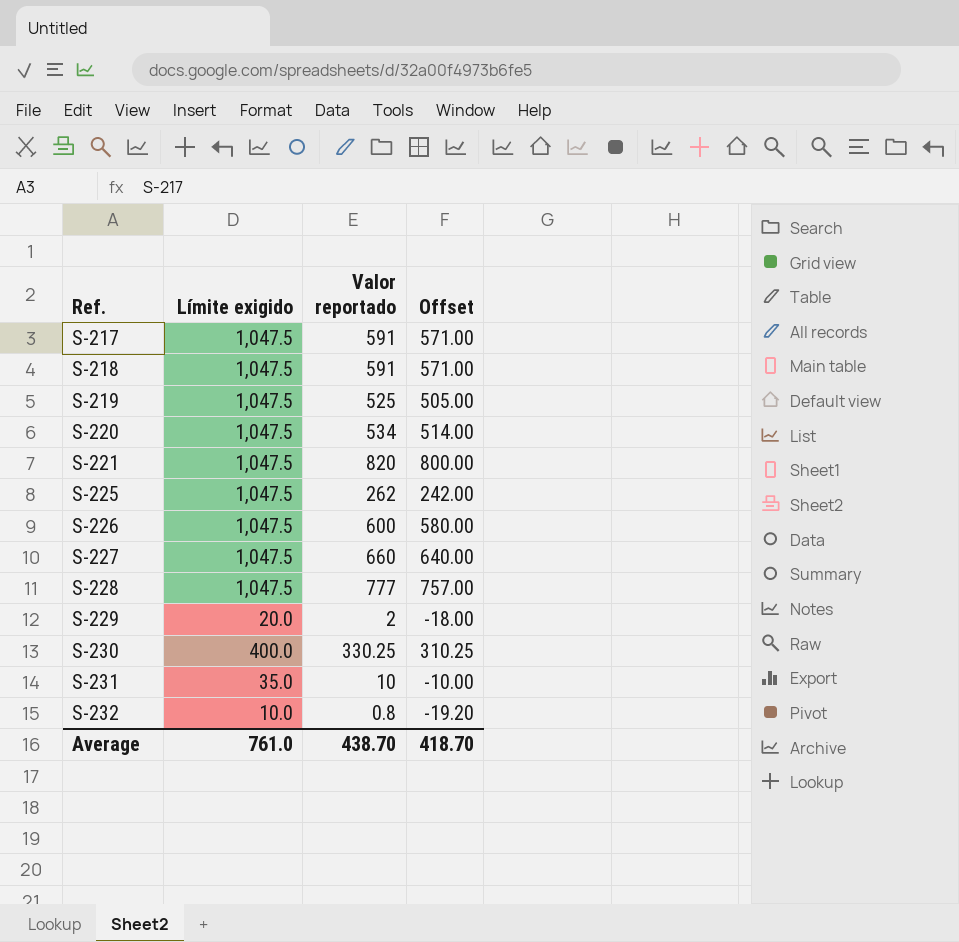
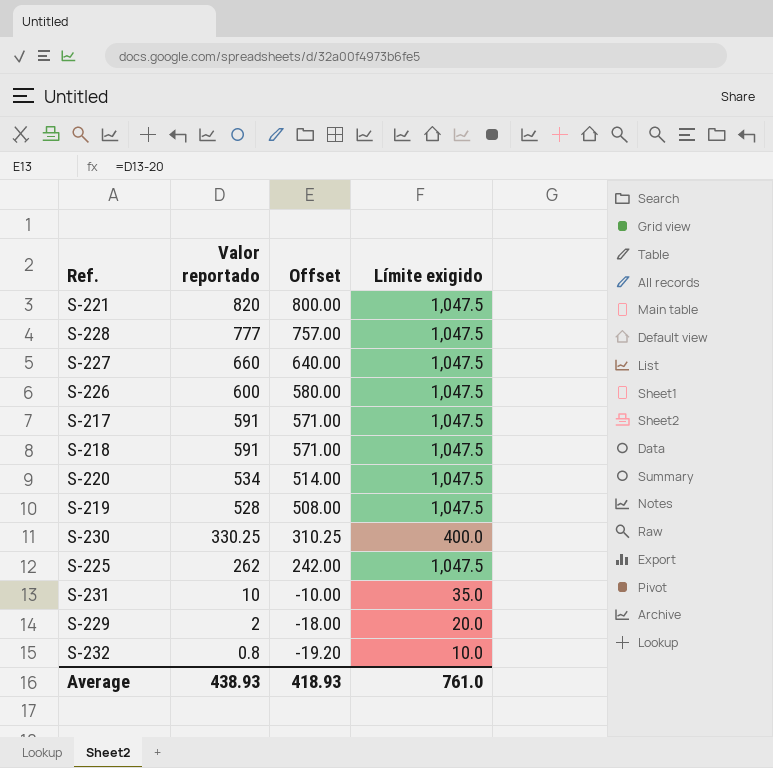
row order: Ref. ascending -> Valor reportado descending
column Límite exigido | position: 2 -> 4
S-219 | Valor reportado: 525 -> 528
S-219 | Offset: 505.00 -> 508.00
Average | Valor reportado: 438.70 -> 438.93
Average | Offset: 418.70 -> 418.93

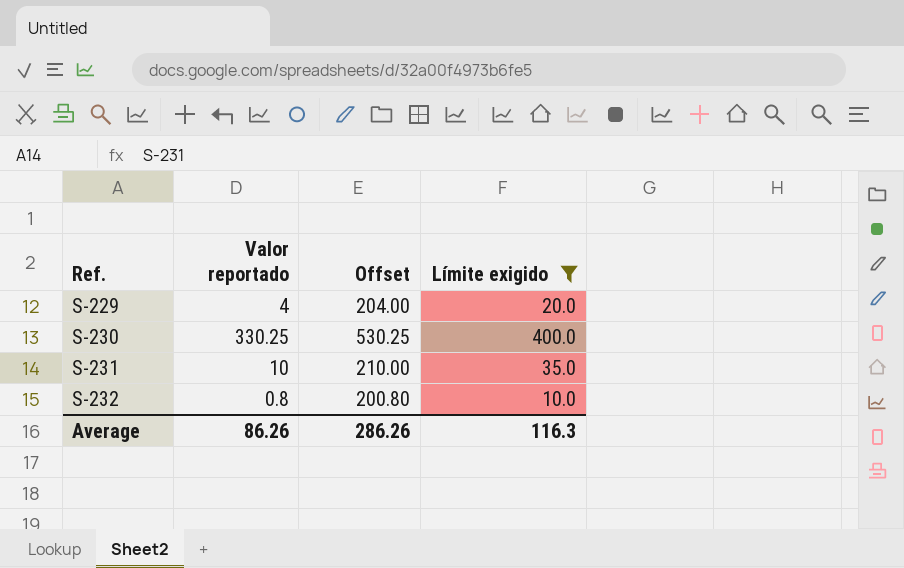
filter: none -> Límite exigido != 1,047.5
row order: Valor reportado descending -> Ref. ascending
column Offset | formula: [Valor reportado] - 20 -> [Valor reportado] + 200
S-229 | Valor reportado: 2 -> 4
Average | Valor reportado: 438.93 -> 86.26
Average | Offset: 418.93 -> 286.26
Average | Límite exigido: 761.0 -> 116.3

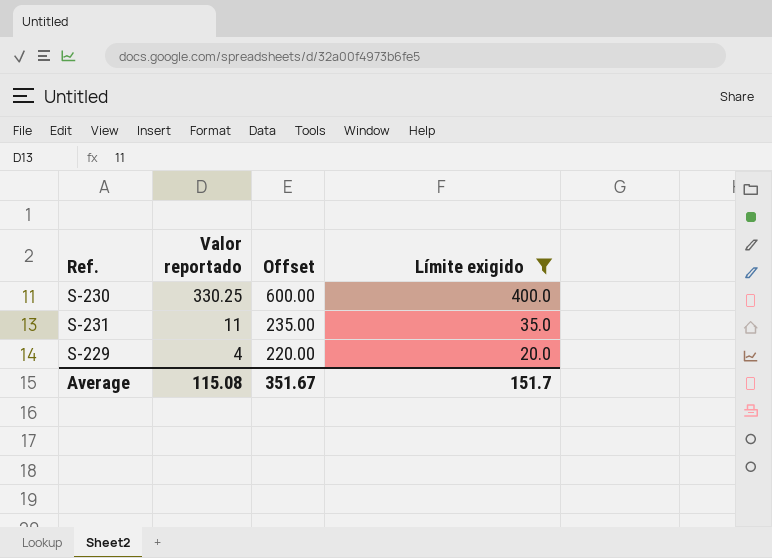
row order: Ref. ascending -> Valor reportado descending
column Offset | formula: [Valor reportado] + 200 -> [Límite exigido] + 200
row S-232: 0.8 | 200.80 | 10.0 -> none
S-231 | Valor reportado: 10 -> 11
Average | Valor reportado: 86.26 -> 115.08
Average | Offset: 286.26 -> 351.67
Average | Límite exigido: 116.3 -> 151.7

